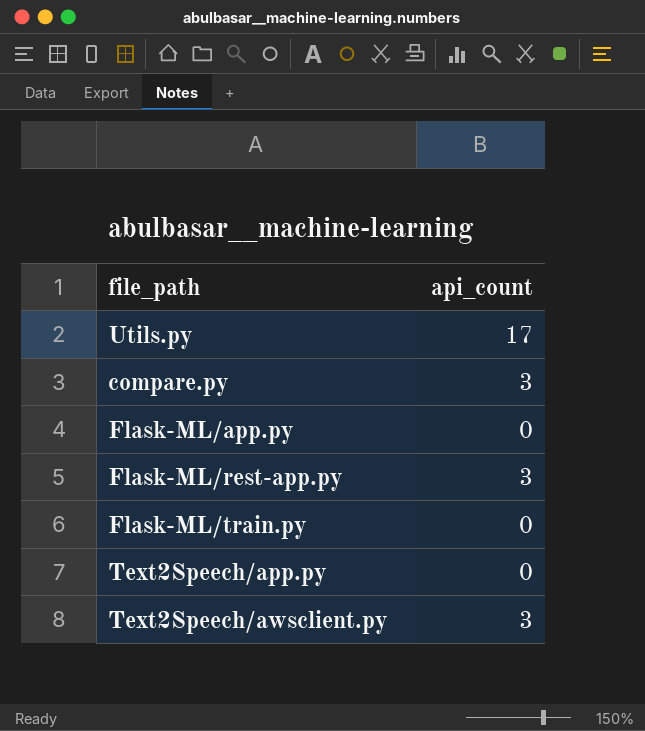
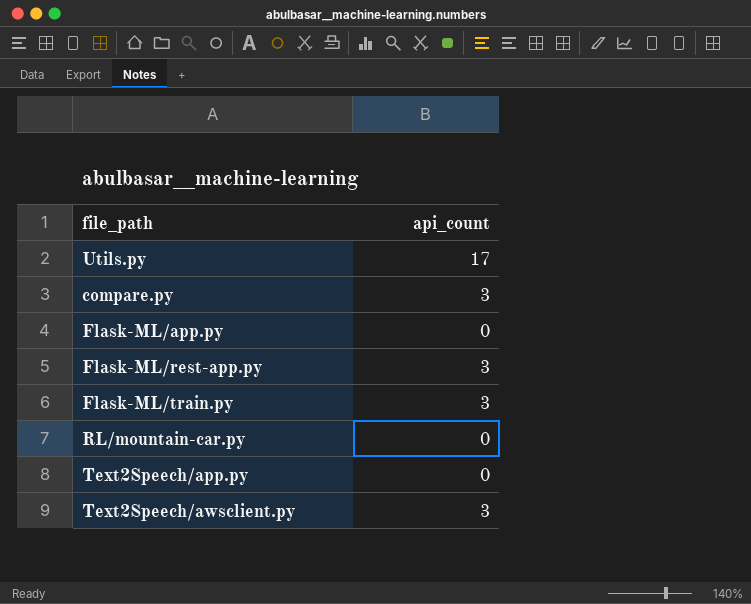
Flask-ML/train.py | api_count: 0 -> 3
row RL/mountain-car.py: none -> 0

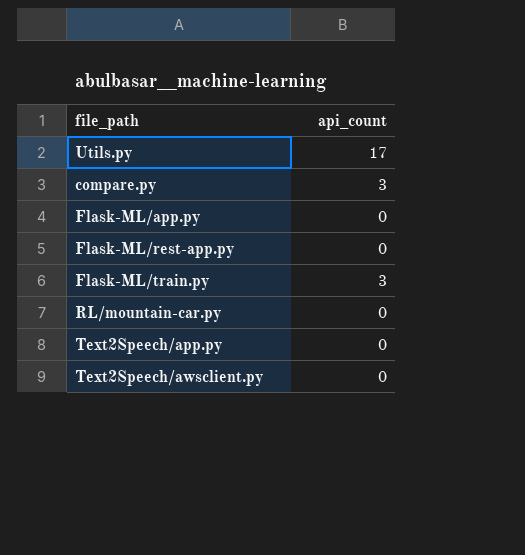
Flask-ML/rest-app.py | api_count: 3 -> 0
Text2Speech/awsclient.py | api_count: 3 -> 0

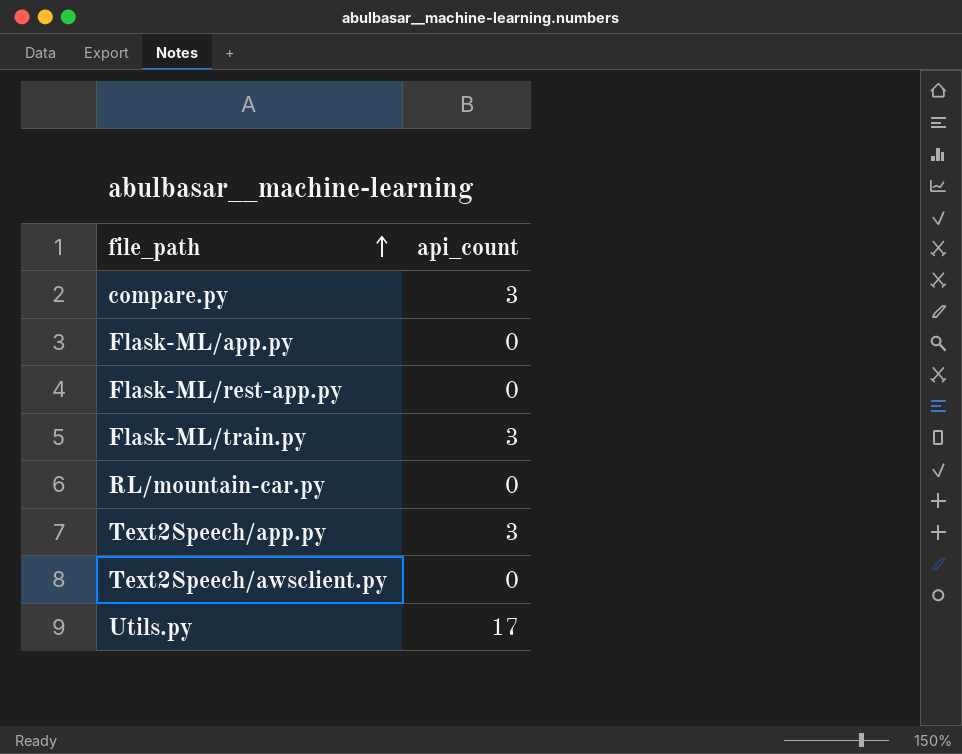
row order: none -> file_path ascending
Text2Speech/app.py | api_count: 0 -> 3

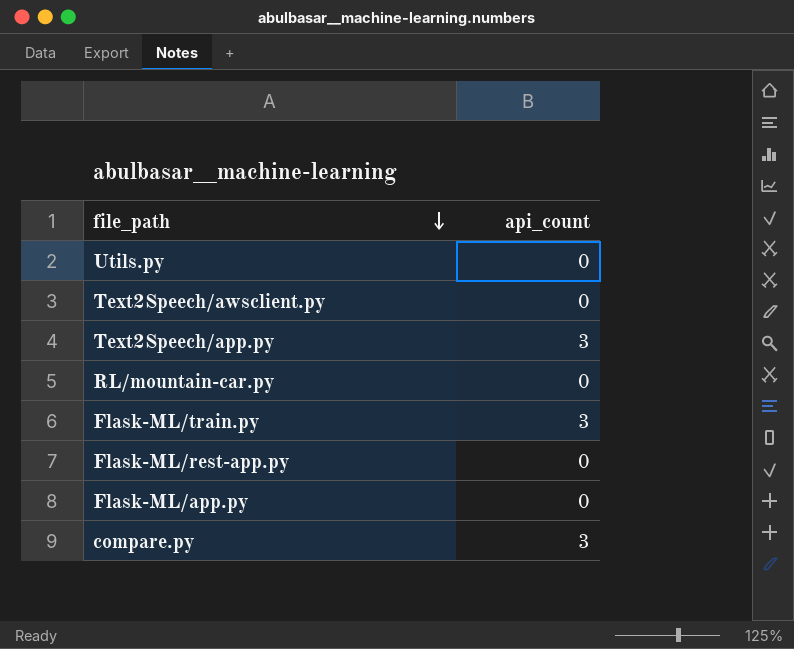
row order: file_path ascending -> file_path descending
Utils.py | api_count: 17 -> 0

